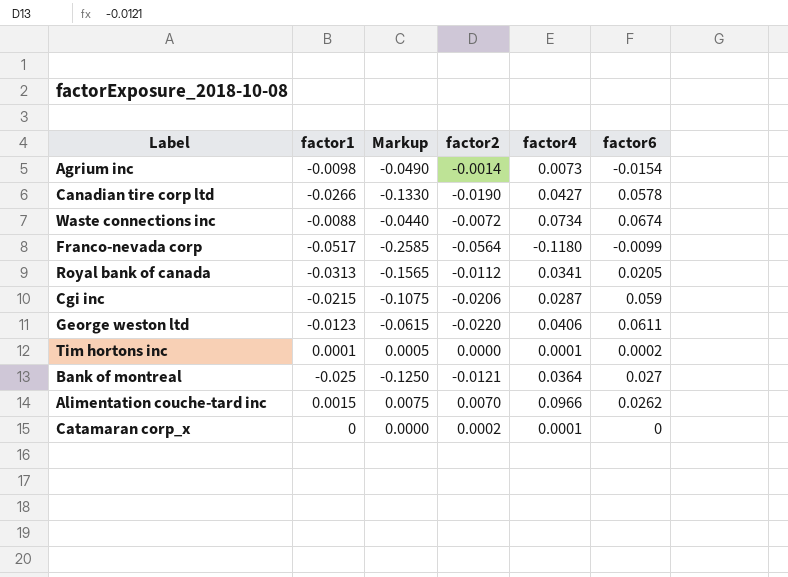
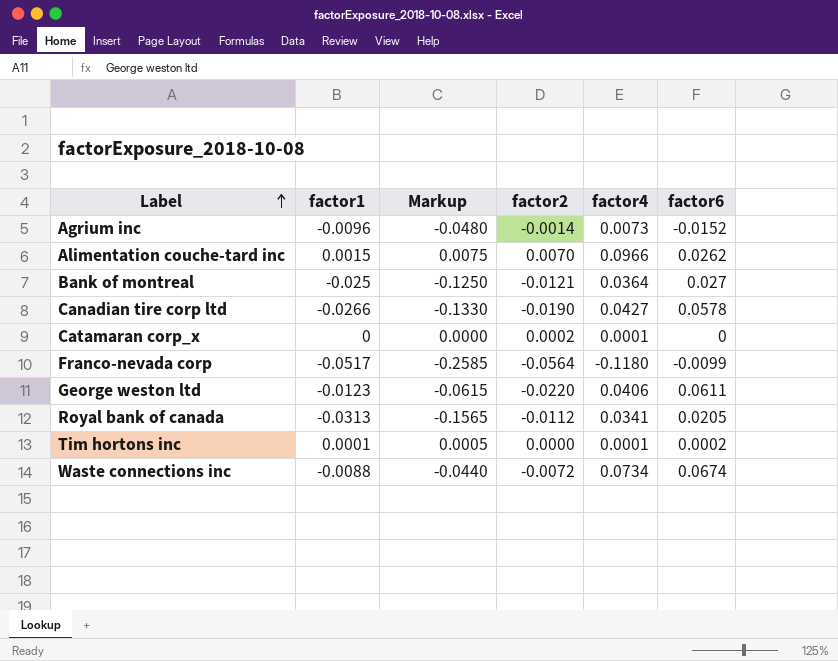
row order: none -> Label ascending
row Cgi inc: -0.0215 | -0.1075 | -0.0206 | 0.0287 | 0.059 -> none
Agrium inc | factor1: -0.0098 -> -0.0096
Agrium inc | Markup: -0.0490 -> -0.0480
Agrium inc | factor6: -0.0154 -> -0.0152

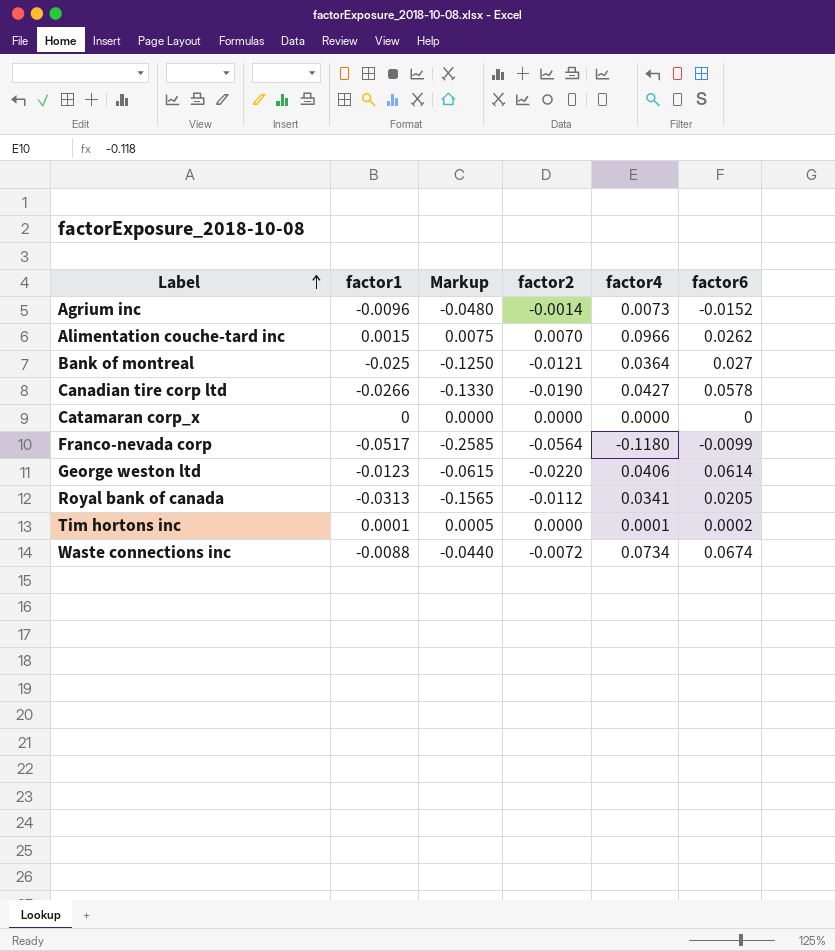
Catamaran corp_x | factor2: 0.0002 -> 0.0000
Catamaran corp_x | factor4: 0.0001 -> 0.0000
George weston ltd | factor6: 0.0611 -> 0.0614

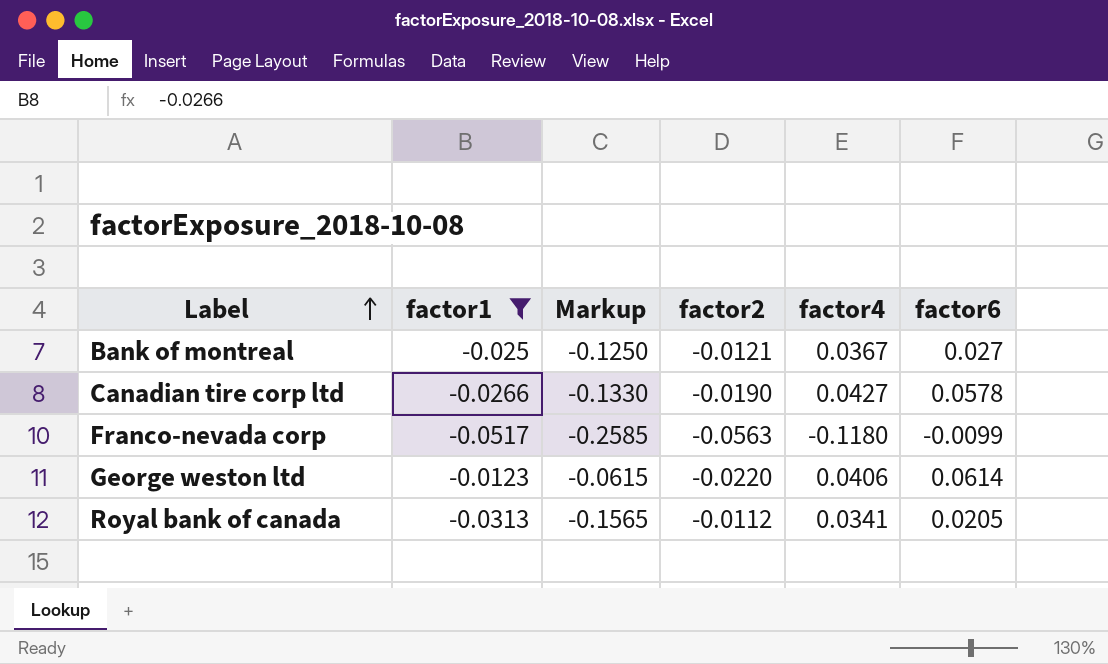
filter: none -> factor1 <= -0.0123
Bank of montreal | factor4: 0.0364 -> 0.0367
Franco-nevada corp | factor2: -0.0564 -> -0.0563

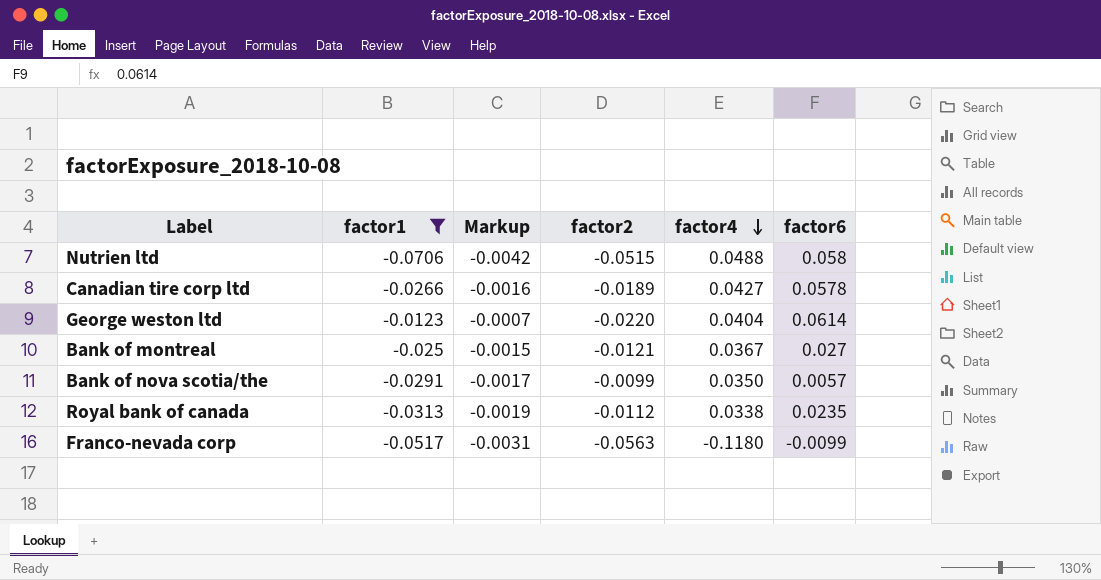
row order: Label ascending -> factor4 descending
column Markup | formula: [factor1] * 5 -> [factor1] * 0.06
row Nutrien ltd: none -> -0.0706 | -0.0042 | -0.0515 | 0.0488 | 0.058
Canadian tire corp ltd | factor2: -0.0190 -> -0.0189
George weston ltd | factor4: 0.0406 -> 0.0404
row Bank of nova scotia/the: none -> -0.0291 | -0.0017 | -0.0099 | 0.0350 | 0.0057
Royal bank of canada | factor4: 0.0341 -> 0.0338
Royal bank of canada | factor6: 0.0205 -> 0.0235

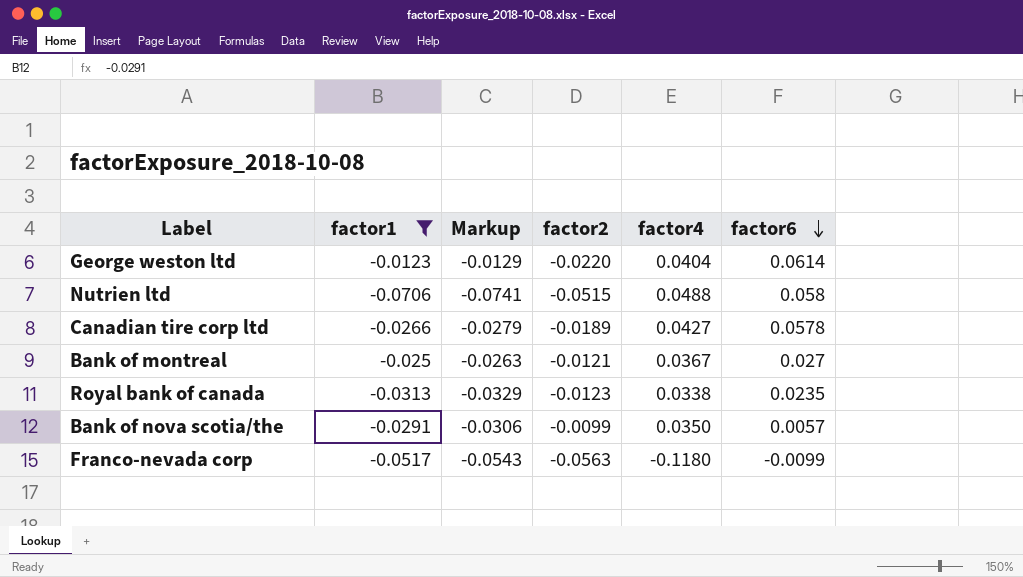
row order: factor4 descending -> factor6 descending
column Markup | formula: [factor1] * 0.06 -> [factor1] * 1.05
Royal bank of canada | factor2: -0.0112 -> -0.0123

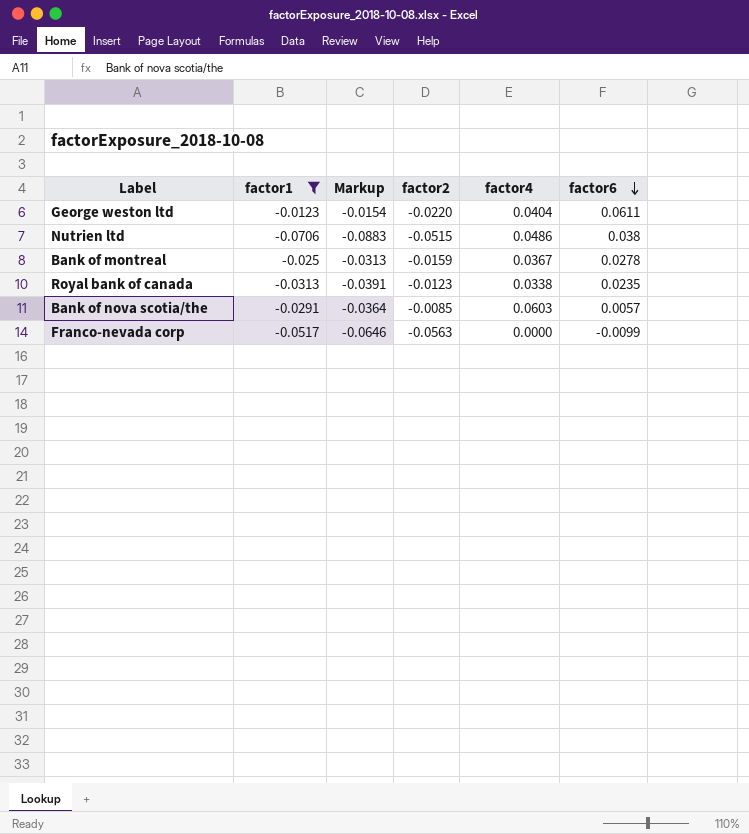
column Markup | formula: [factor1] * 1.05 -> [factor1] * 1.25
row Canadian tire corp ltd: -0.0266 | -0.0279 | -0.0189 | 0.0427 | 0.0578 -> none
George weston ltd | factor6: 0.0614 -> 0.0611
Nutrien ltd | factor4: 0.0488 -> 0.0486
Nutrien ltd | factor6: 0.058 -> 0.038
Bank of montreal | factor2: -0.0121 -> -0.0159
Bank of montreal | factor6: 0.027 -> 0.0278
Bank of nova scotia/the | factor2: -0.0099 -> -0.0085
Bank of nova scotia/the | factor4: 0.0350 -> 0.0603
Franco-nevada corp | factor4: -0.1180 -> 0.0000

